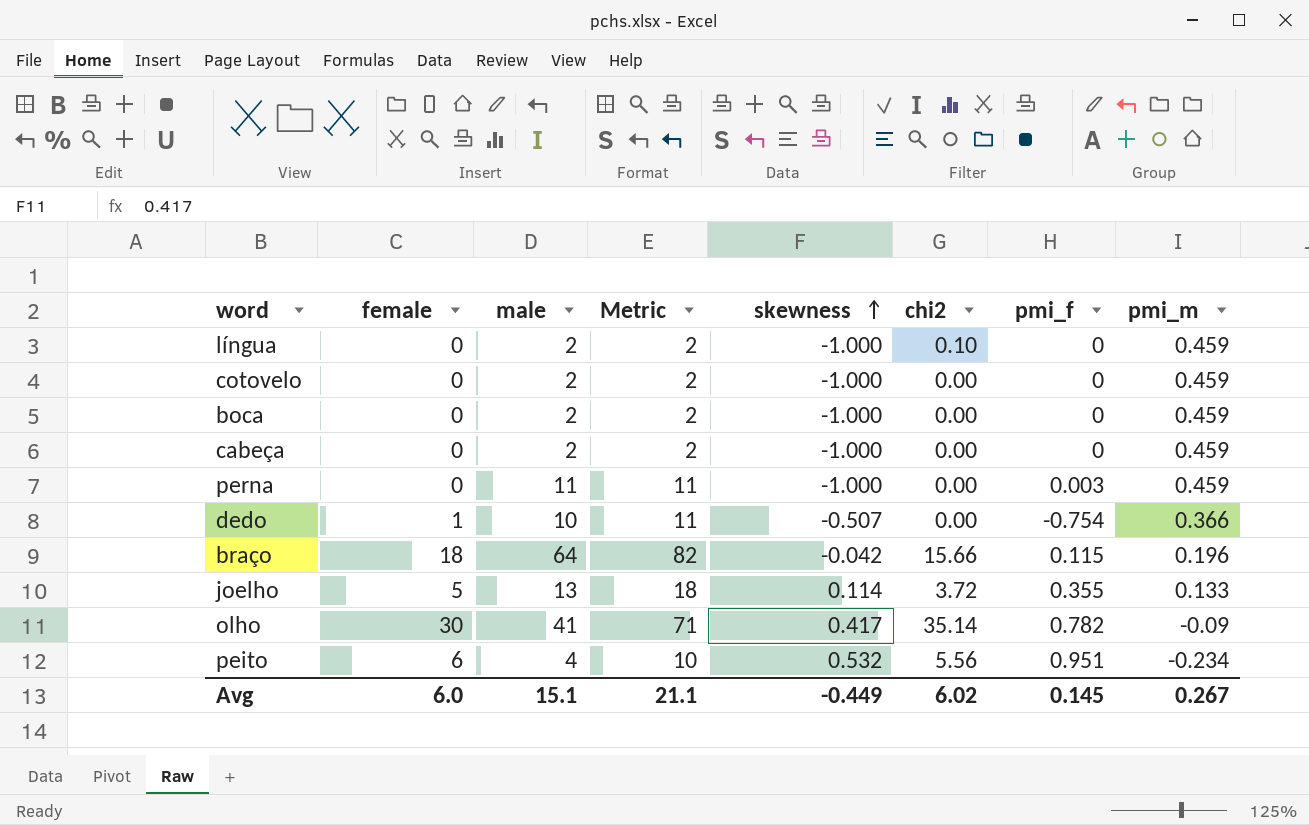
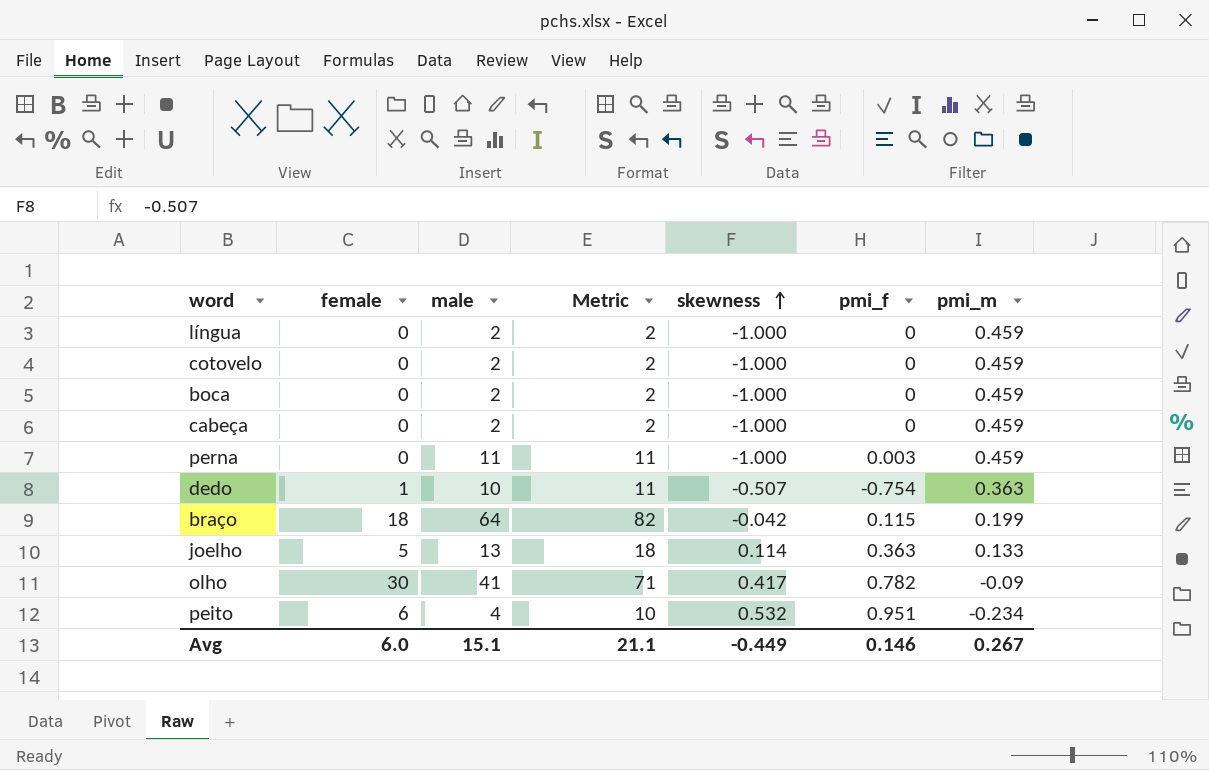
column chi2 | position: 6 -> none
dedo | pmi_m: 0.366 -> 0.363
braço | pmi_m: 0.196 -> 0.199
joelho | pmi_f: 0.355 -> 0.363
Avg | pmi_f: 0.145 -> 0.146

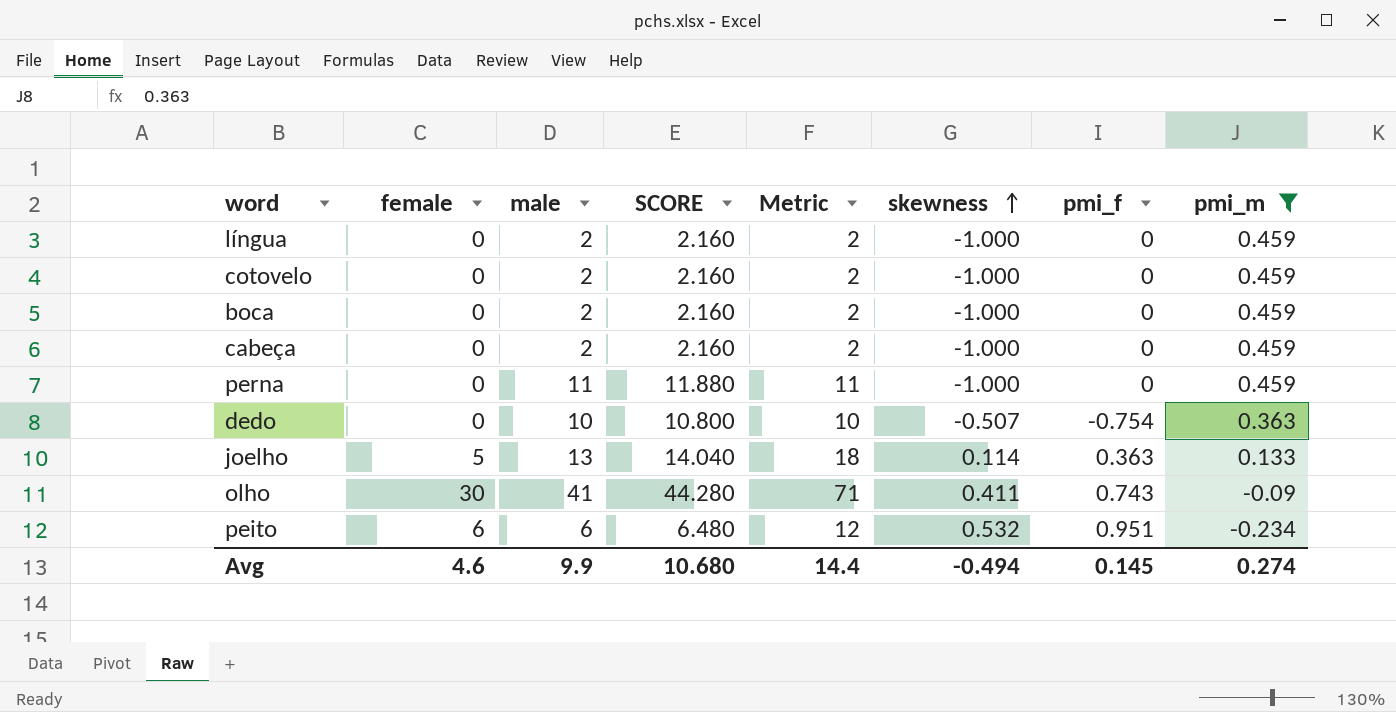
filter: none -> pmi_m != 0.199
column SCORE | formula: none -> [male] * 1.08
perna | pmi_f: 0.003 -> 0
dedo | female: 1 -> 0
dedo | Metric: 11 -> 10
olho | skewness: 0.417 -> 0.411
olho | pmi_f: 0.782 -> 0.743
peito | male: 4 -> 6
peito | Metric: 10 -> 12
Avg | female: 6.0 -> 4.6
Avg | male: 15.1 -> 9.9
Avg | Metric: 21.1 -> 14.4
Avg | skewness: -0.449 -> -0.494
Avg | pmi_f: 0.146 -> 0.145
Avg | pmi_m: 0.267 -> 0.274

